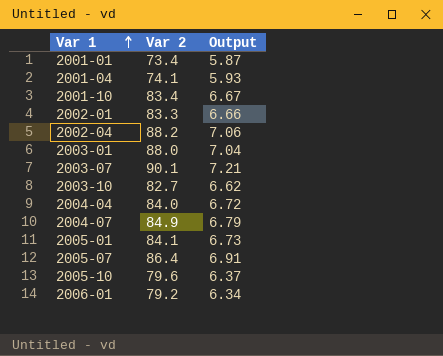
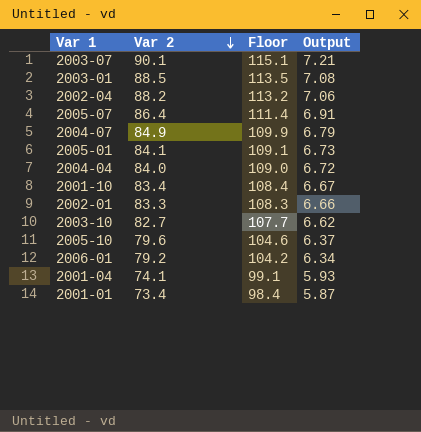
row order: Var 1 ascending -> Var 2 descending
column Floor | formula: none -> [Var 2] + 25
2003-01 | Var 2: 88.0 -> 88.5
2003-01 | Output: 7.04 -> 7.08

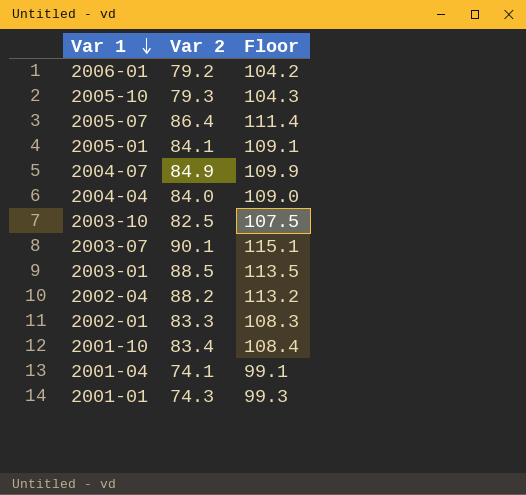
row order: Var 2 descending -> Var 1 descending
column Output | formula: [Var 2] * 0.08 -> none
2005-10 | Var 2: 79.6 -> 79.3
2005-10 | Floor: 104.6 -> 104.3
2003-10 | Var 2: 82.7 -> 82.5
2003-10 | Floor: 107.7 -> 107.5
2001-01 | Var 2: 73.4 -> 74.3
2001-01 | Floor: 98.4 -> 99.3

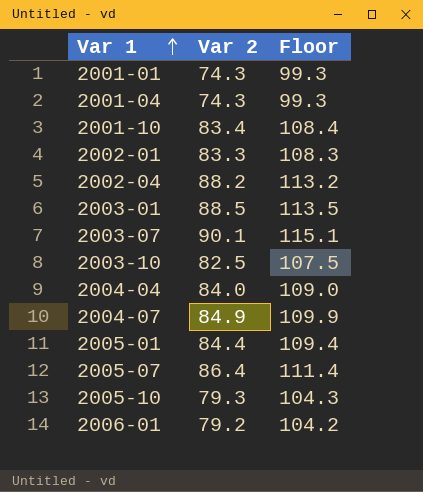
row order: Var 1 descending -> Var 1 ascending
2001-04 | Var 2: 74.1 -> 74.3
2001-04 | Floor: 99.1 -> 99.3
2005-01 | Var 2: 84.1 -> 84.4
2005-01 | Floor: 109.1 -> 109.4

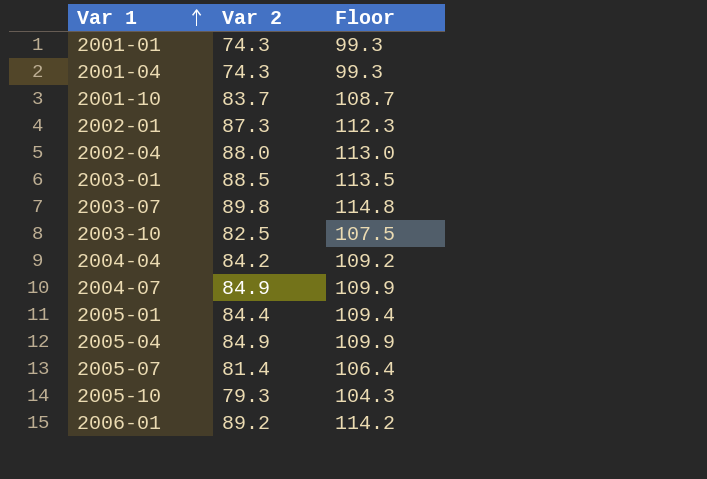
2001-10 | Var 2: 83.4 -> 83.7
2001-10 | Floor: 108.4 -> 108.7
2002-01 | Var 2: 83.3 -> 87.3
2002-01 | Floor: 108.3 -> 112.3
2002-04 | Var 2: 88.2 -> 88.0
2002-04 | Floor: 113.2 -> 113.0
2003-07 | Var 2: 90.1 -> 89.8
2003-07 | Floor: 115.1 -> 114.8
2004-04 | Var 2: 84.0 -> 84.2
2004-04 | Floor: 109.0 -> 109.2
row 2005-04: none -> 84.9 | 109.9
2005-07 | Var 2: 86.4 -> 81.4
2005-07 | Floor: 111.4 -> 106.4
2006-01 | Var 2: 79.2 -> 89.2
2006-01 | Floor: 104.2 -> 114.2

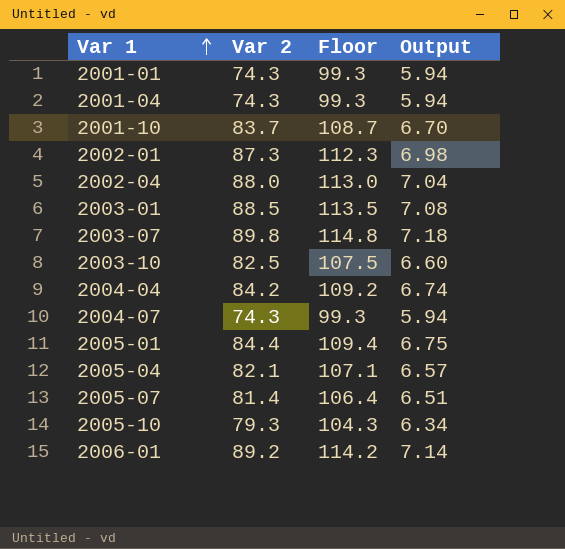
column Output | formula: none -> [Var 2] * 0.08
2004-07 | Var 2: 84.9 -> 74.3
2004-07 | Floor: 109.9 -> 99.3
2005-04 | Var 2: 84.9 -> 82.1
2005-04 | Floor: 109.9 -> 107.1

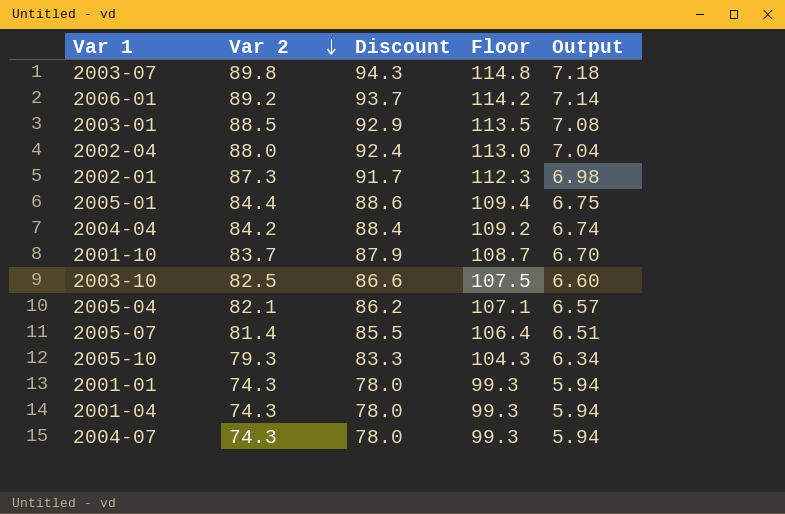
row order: Var 1 ascending -> Var 2 descending
column Discount | formula: none -> [Var 2] * 1.05

